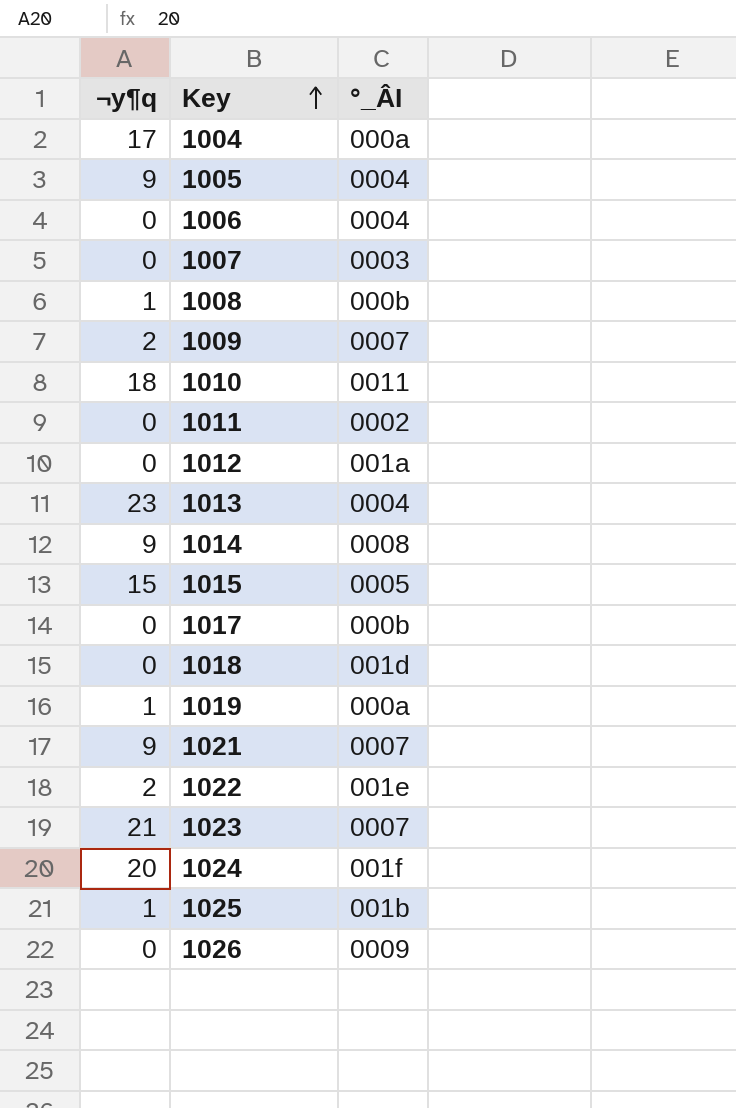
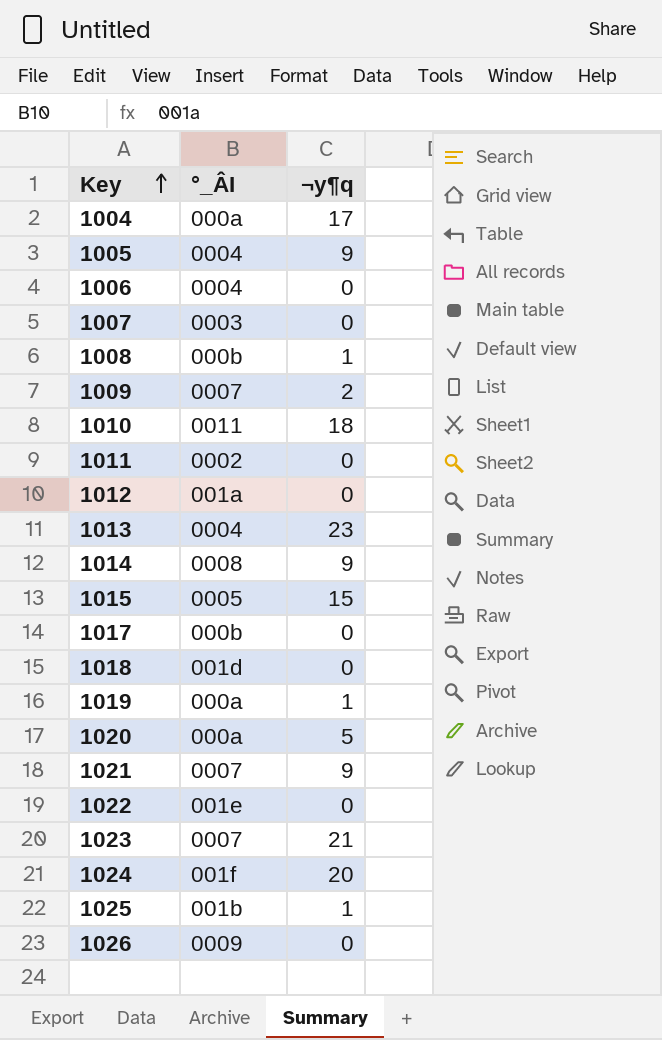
column ¬y¶q | position: 1 -> 3
row 1020: none -> 000a | 5
1022 | ¬y¶q: 2 -> 0

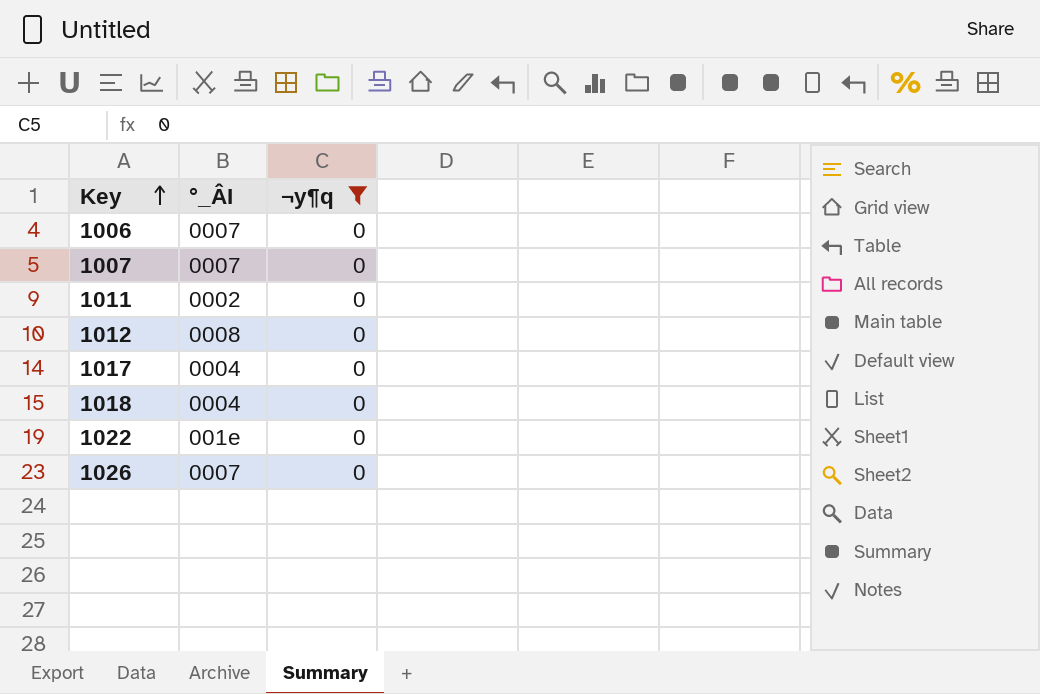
filter: none -> ¬y¶q = 0
1006 | °_ÂI: 0004 -> 0007
1007 | °_ÂI: 0003 -> 0007
1012 | °_ÂI: 001a -> 0008
1017 | °_ÂI: 000b -> 0004
1018 | °_ÂI: 001d -> 0004
1026 | °_ÂI: 0009 -> 0007

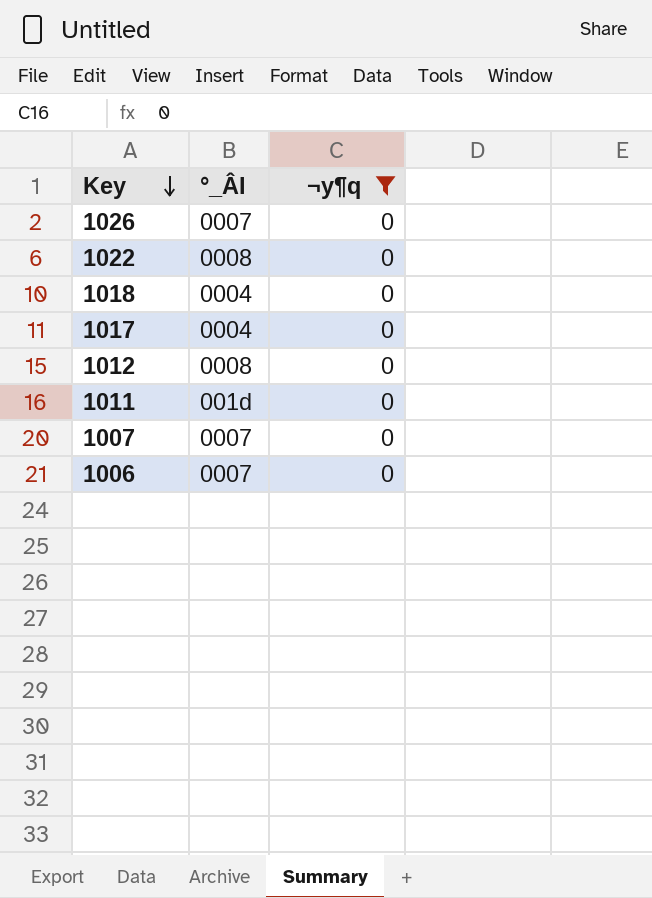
row order: Key ascending -> Key descending
1022 | °_ÂI: 001e -> 0008
1011 | °_ÂI: 0002 -> 001d

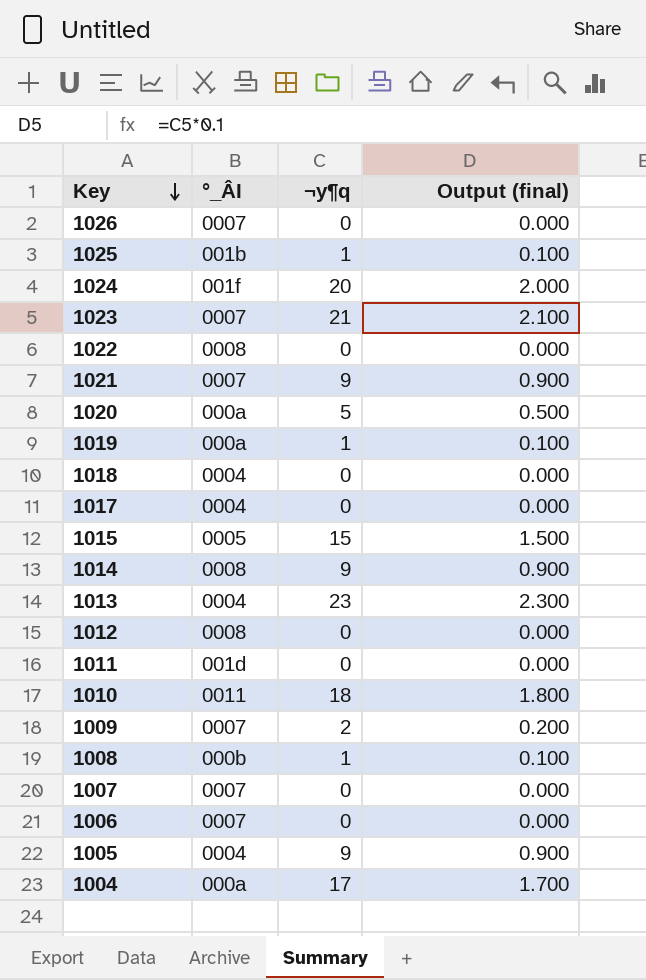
filter: ¬y¶q = 0 -> none
column Output (final) | formula: none -> [¬y¶q] * 0.1

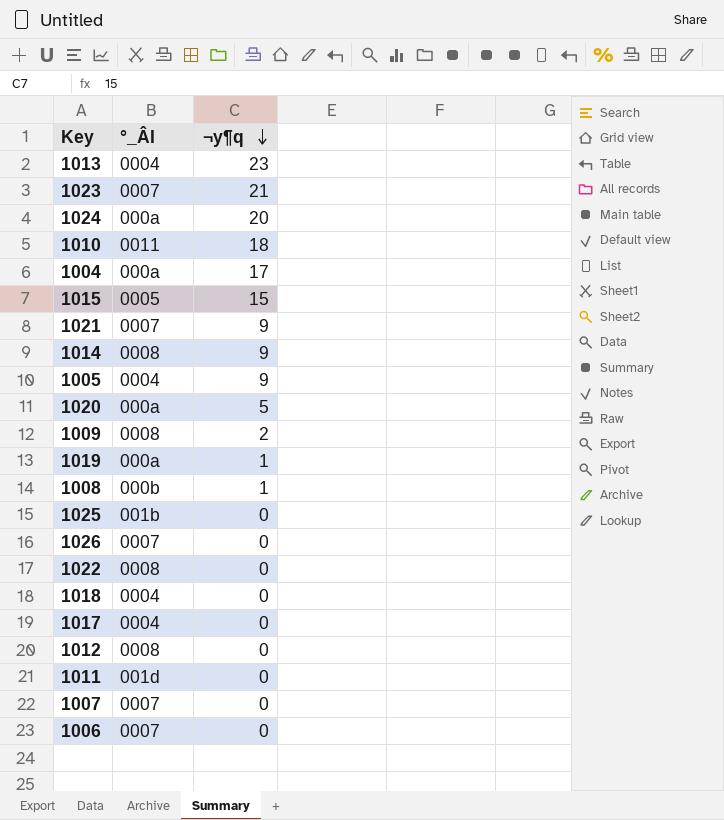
row order: Key descending -> ¬y¶q descending
column Output (final) | formula: [¬y¶q] * 0.1 -> none
1024 | °_ÂI: 001f -> 000a
1009 | °_ÂI: 0007 -> 0008
1025 | ¬y¶q: 1 -> 0

